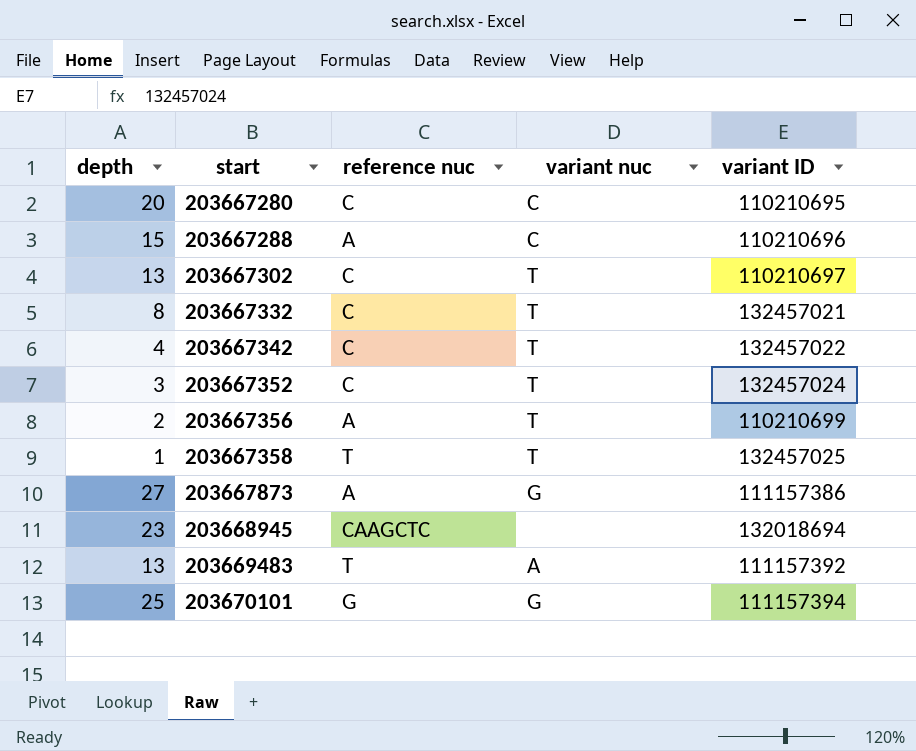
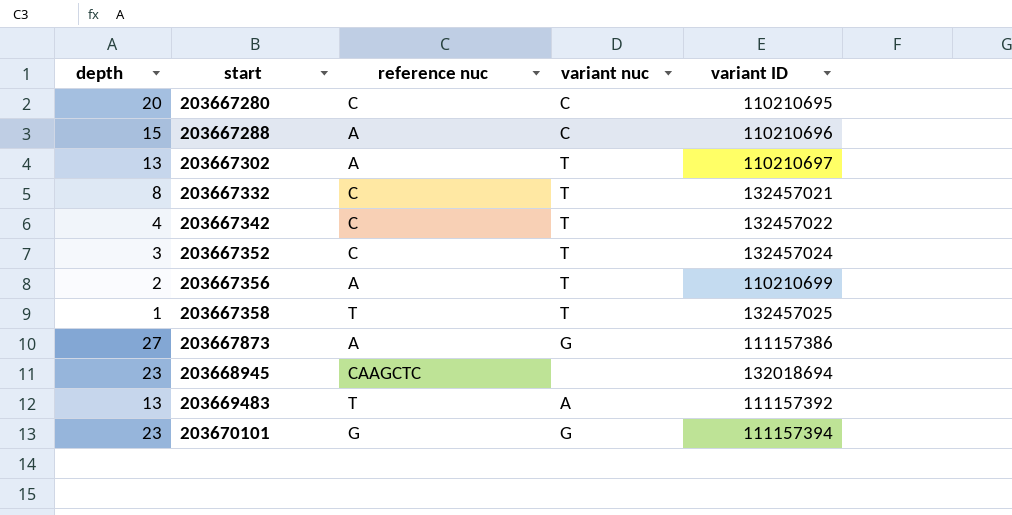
203667302 | reference nuc: C -> A
203670101 | depth: 25 -> 23

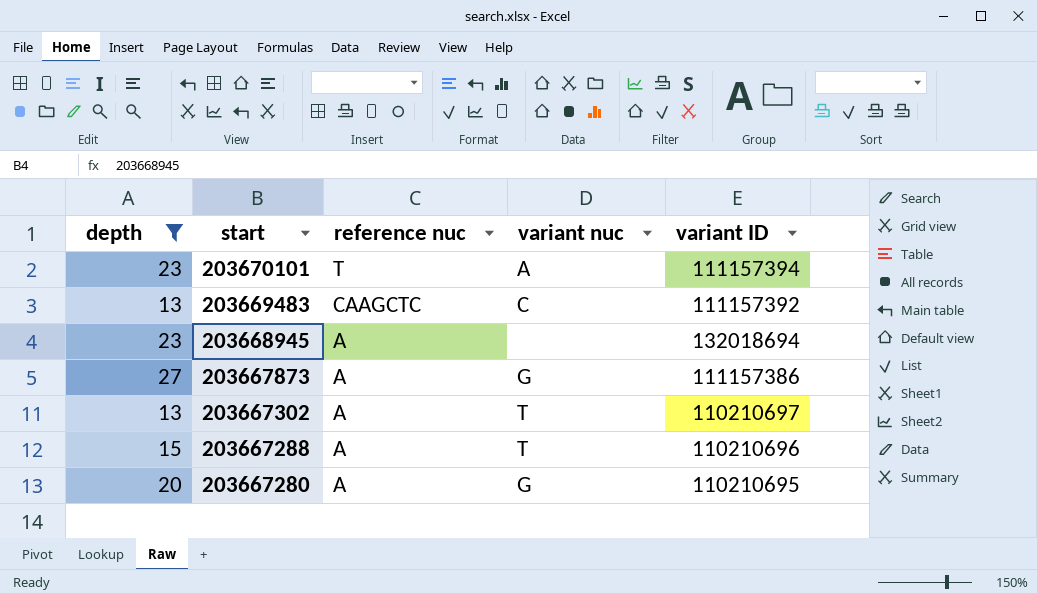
filter: none -> depth >= 13
row order: start ascending -> start descending
203670101 | reference nuc: G -> T
203670101 | variant nuc: G -> A
203669483 | reference nuc: T -> CAAGCTC
203669483 | variant nuc: A -> C
203668945 | reference nuc: CAAGCTC -> A
203667288 | variant nuc: C -> T
203667280 | reference nuc: C -> A
203667280 | variant nuc: C -> G

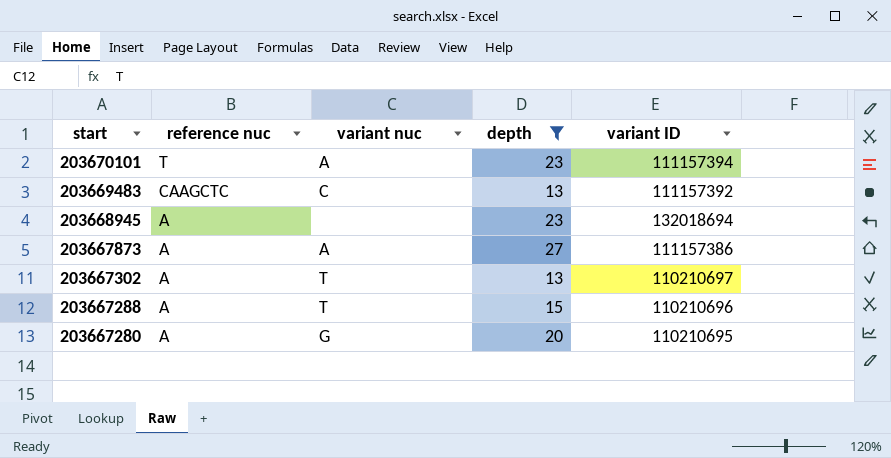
column depth | position: 1 -> 4
203667873 | variant nuc: G -> A

